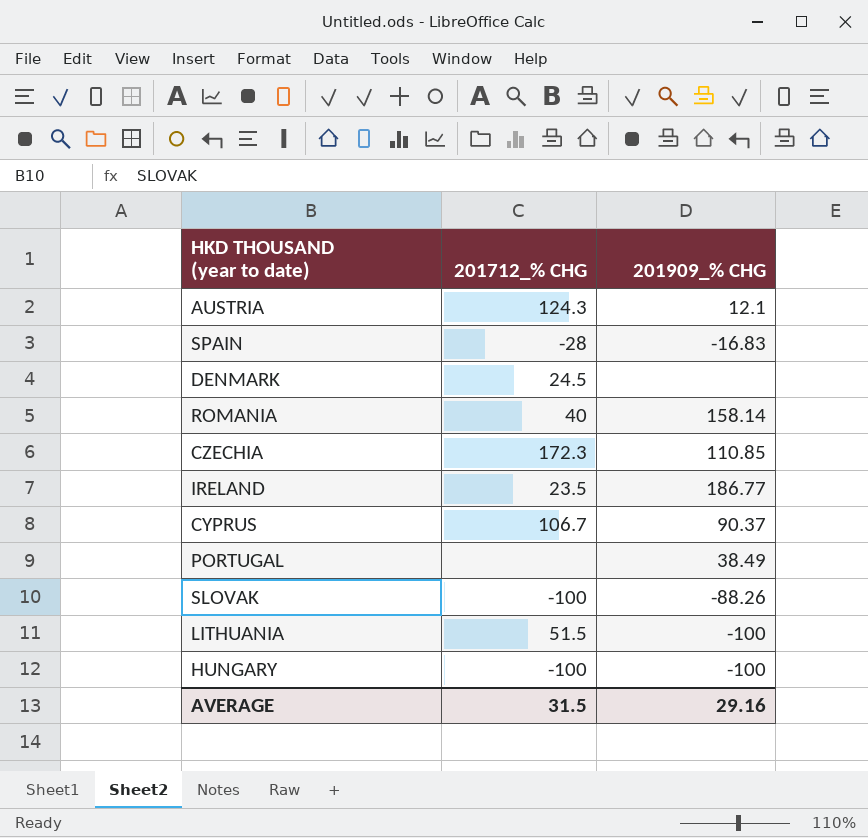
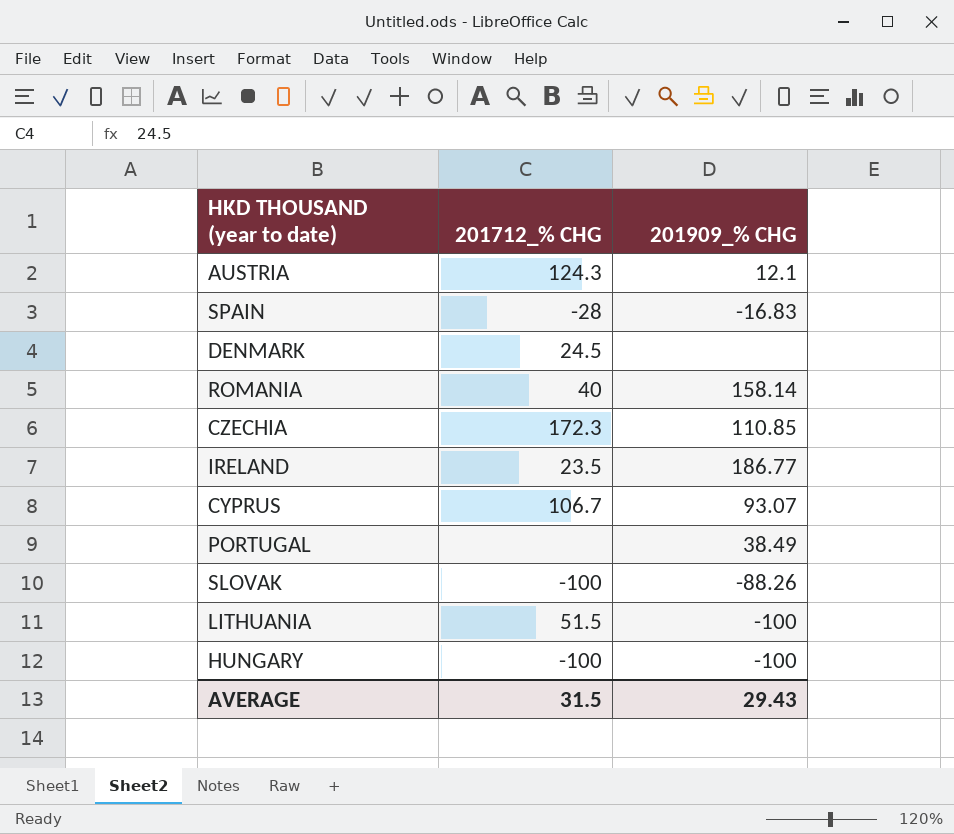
CYPRUS | 201909_% CHG: 90.37 -> 93.07
AVERAGE | 201909_% CHG: 29.16 -> 29.43

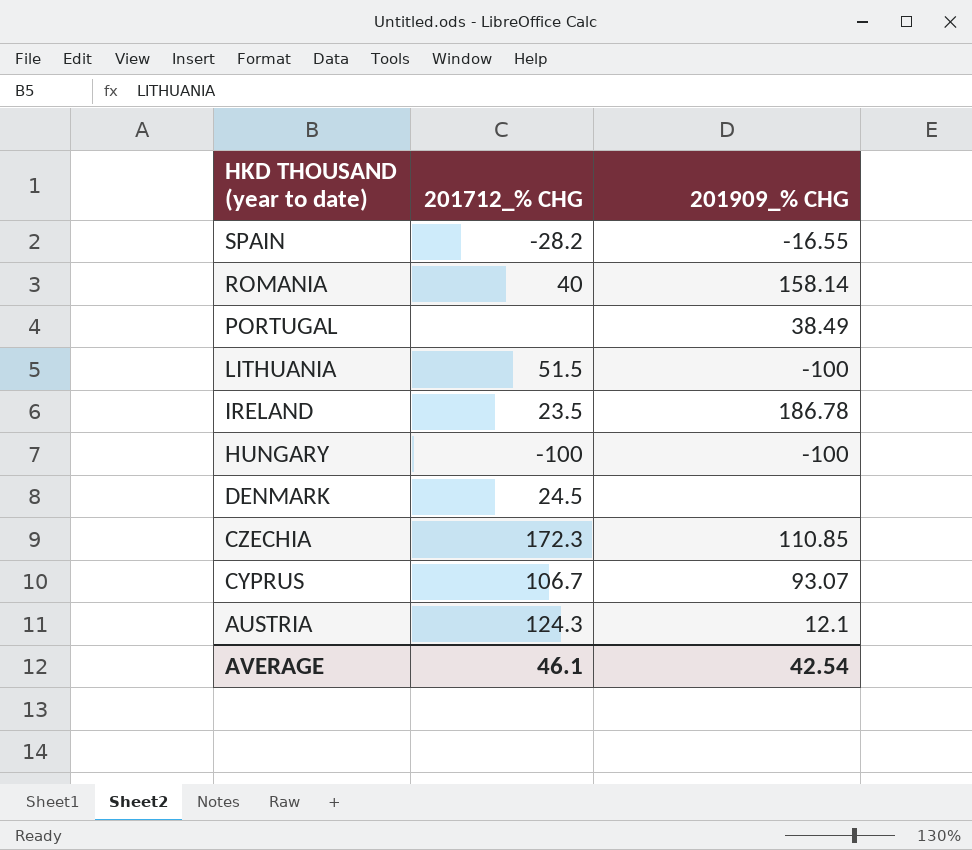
row order: none -> HKD THOUSAND (year to date) descending
row SLOVAK: -100 | -88.26 -> none
SPAIN | 201712_% CHG: -28 -> -28.2
SPAIN | 201909_% CHG: -16.83 -> -16.55
IRELAND | 201909_% CHG: 186.77 -> 186.78
AVERAGE | 201712_% CHG: 31.5 -> 46.1
AVERAGE | 201909_% CHG: 29.43 -> 42.54

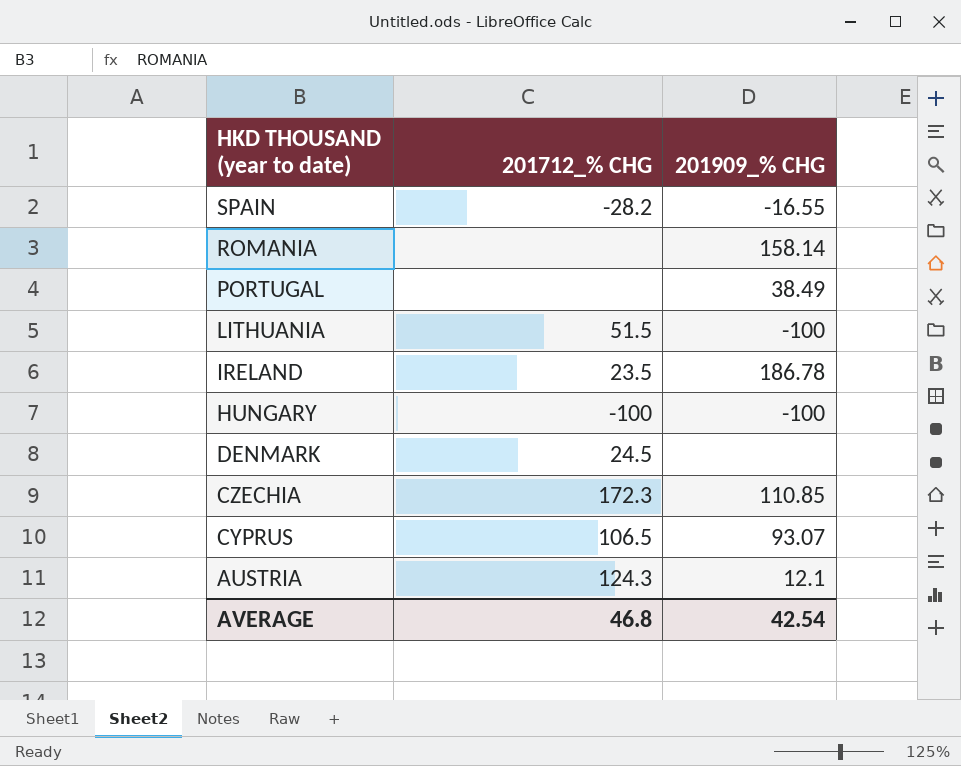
ROMANIA | 201712_% CHG: 40 -> none
CYPRUS | 201712_% CHG: 106.7 -> 106.5
AVERAGE | 201712_% CHG: 46.1 -> 46.8

